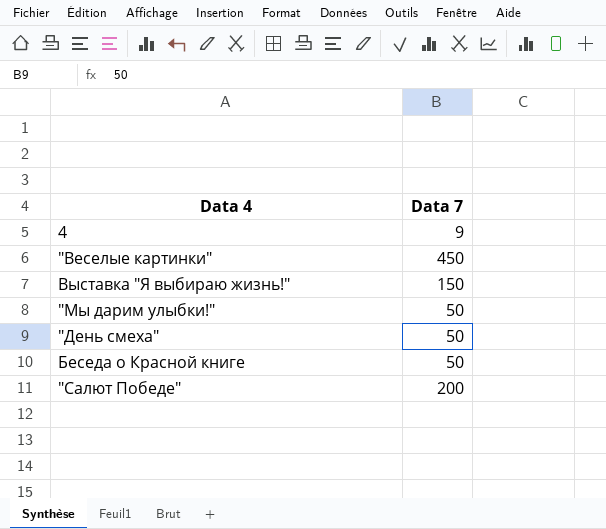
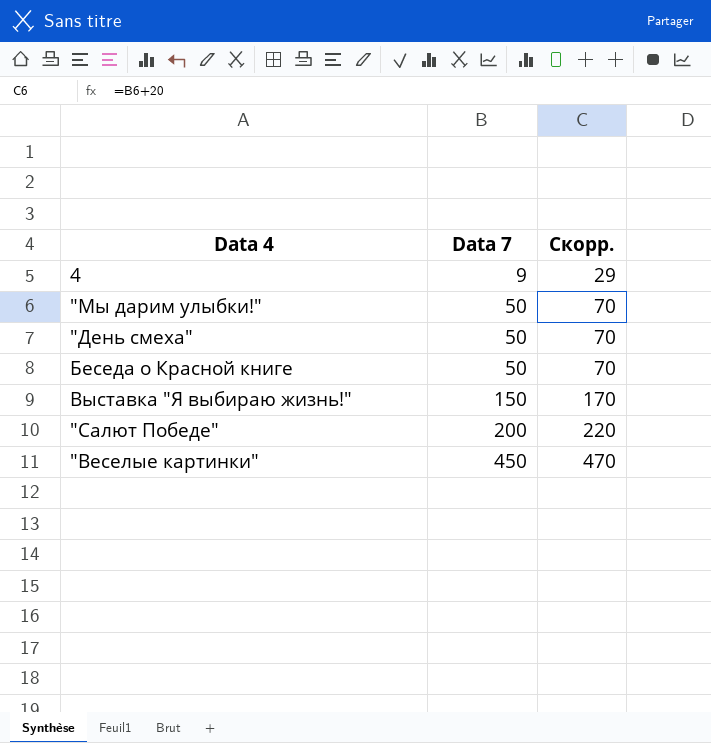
row order: none -> Data 7 ascending
column Скорр. | formula: none -> [Data 7] + 20

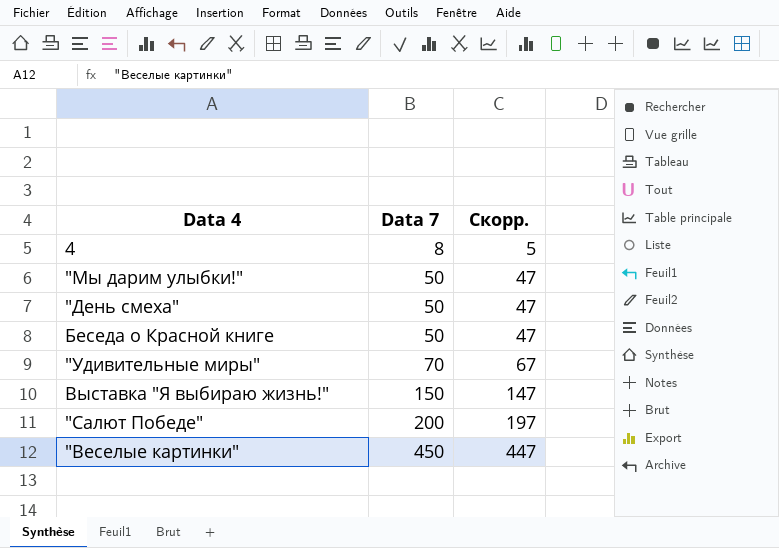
column Скорр. | formula: [Data 7] + 20 -> [Data 7] - 3
4 | Data 7: 9 -> 8
row "Удивительные миры": none -> 70 | 67

